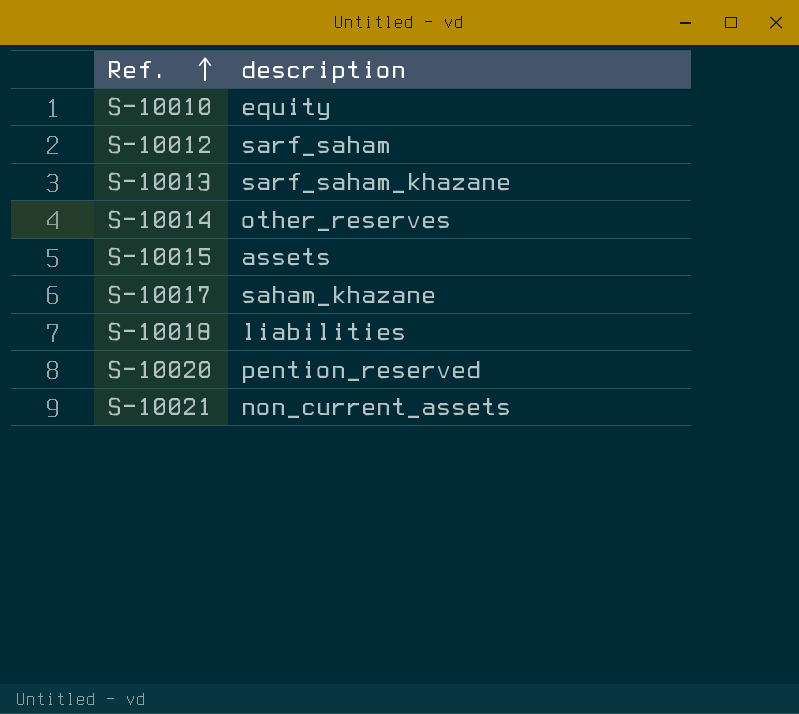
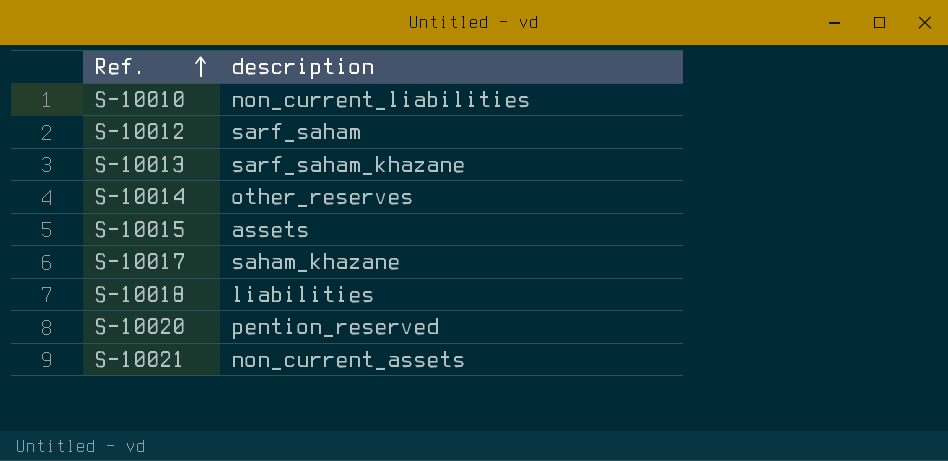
S-10010 | description: equity -> non_current_liabilities

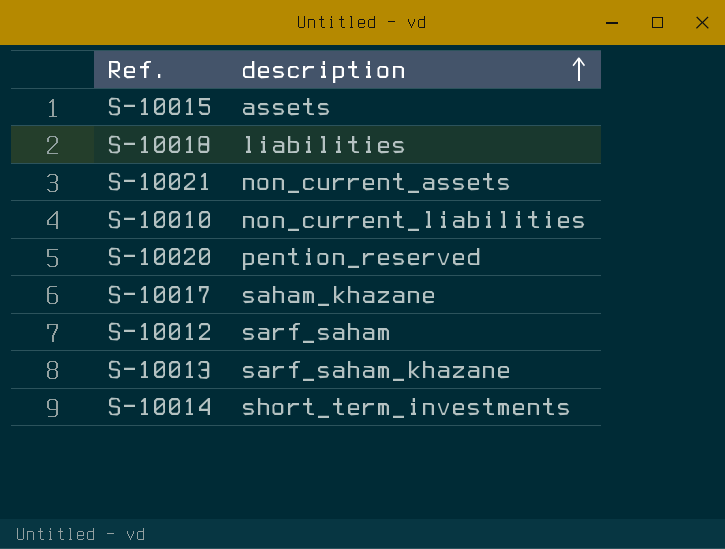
row order: Ref. ascending -> description ascending
S-10014 | description: other_reserves -> short_term_investments

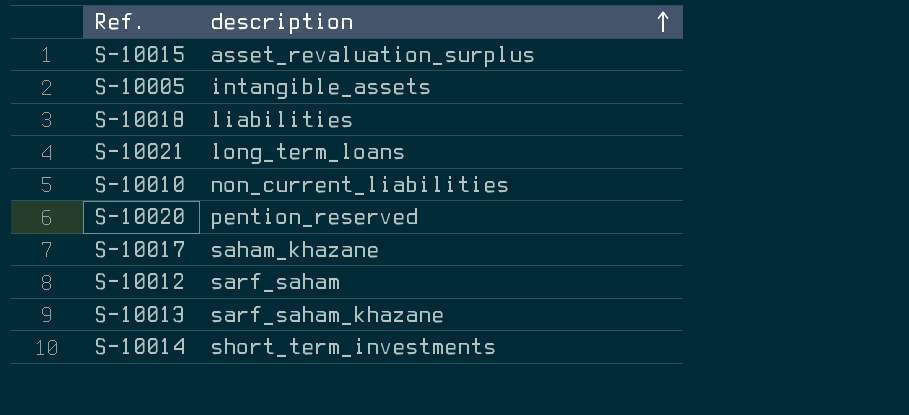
S-10015 | description: assets -> asset_revaluation_surplus
row S-10005: none -> intangible_assets
S-10021 | description: non_current_assets -> long_term_loans

